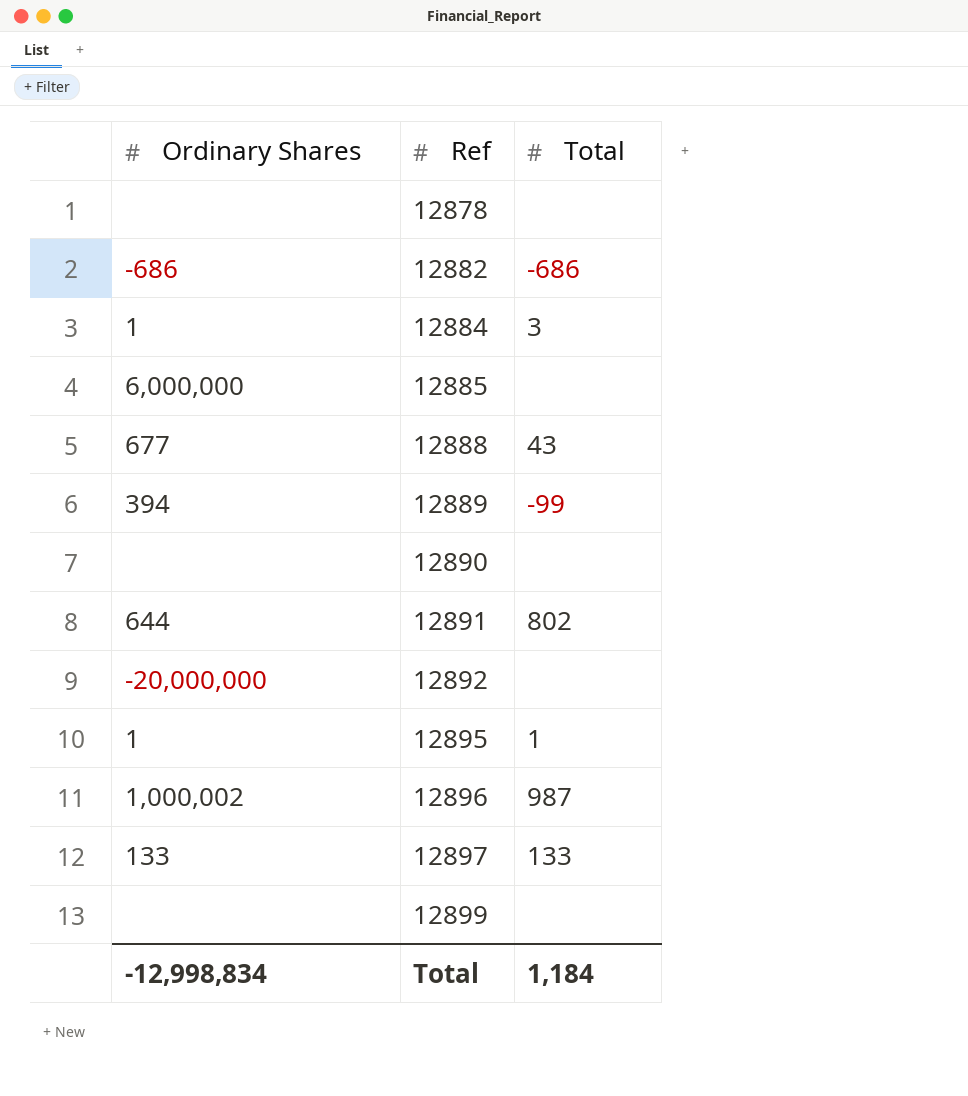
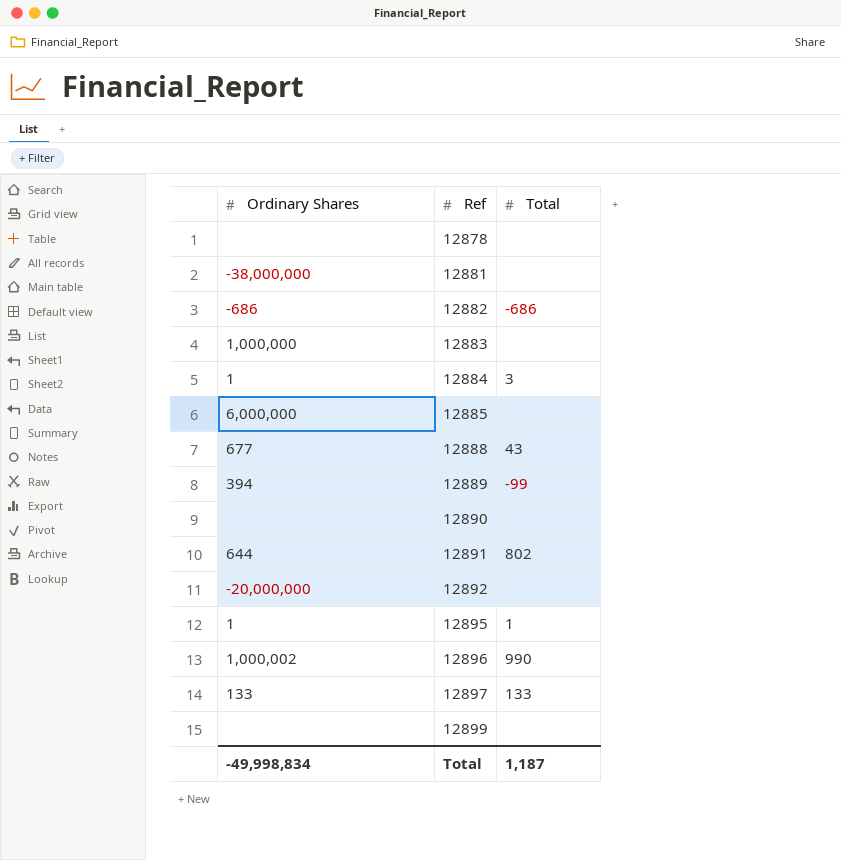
row 12881: none -> -38,000,000 | none
row 12883: none -> 1,000,000 | none
12896 | Total: 987 -> 990
Total | Ordinary Shares: -12,998,834 -> -49,998,834
Total | Total: 1,184 -> 1,187

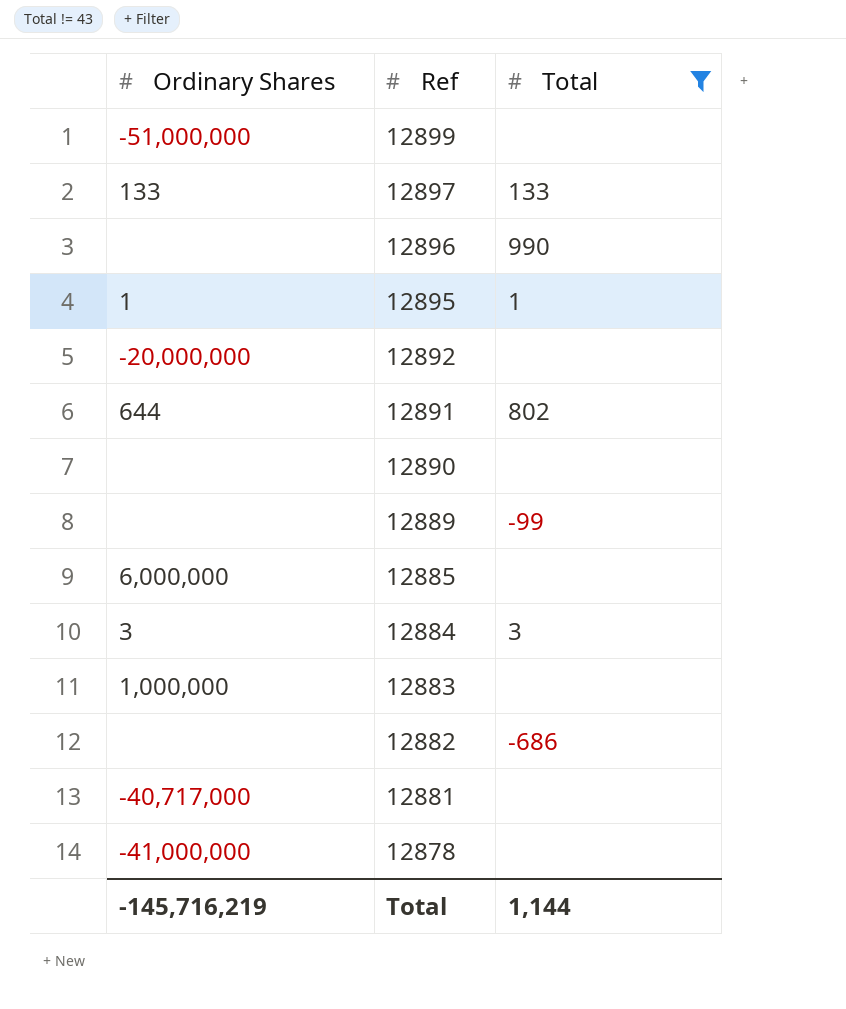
filter: none -> Total != 43
row order: Ref ascending -> Ref descending
12899 | Ordinary Shares: none -> -51,000,000
12896 | Ordinary Shares: 1,000,002 -> none
12889 | Ordinary Shares: 394 -> none
12884 | Ordinary Shares: 1 -> 3
12882 | Ordinary Shares: -686 -> none
12881 | Ordinary Shares: -38,000,000 -> -40,717,000
12878 | Ordinary Shares: none -> -41,000,000
Total | Ordinary Shares: -49,998,834 -> -145,716,219
Total | Total: 1,187 -> 1,144

